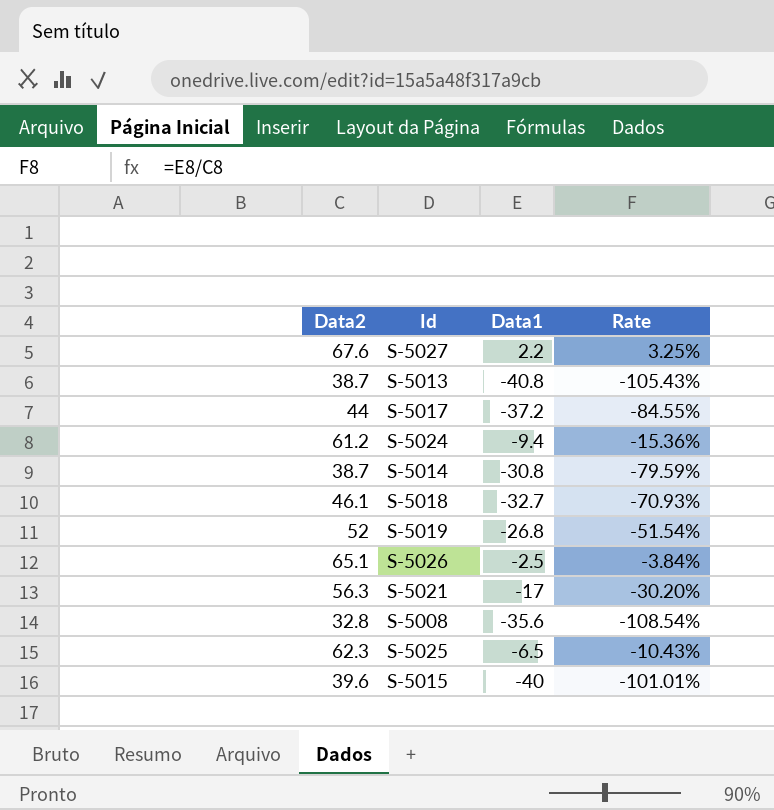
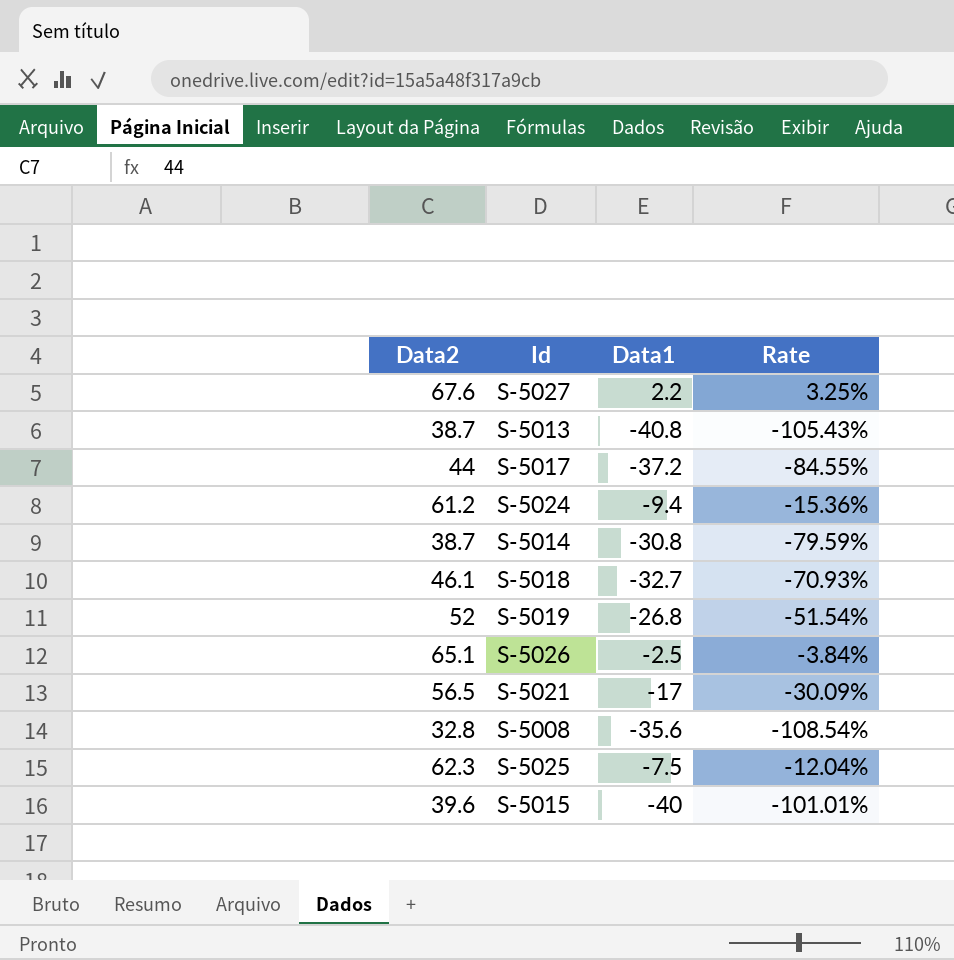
S-5021 | Data2: 56.3 -> 56.5
S-5021 | Rate: -30.20% -> -30.09%
S-5025 | Data1: -6.5 -> -7.5
S-5025 | Rate: -10.43% -> -12.04%

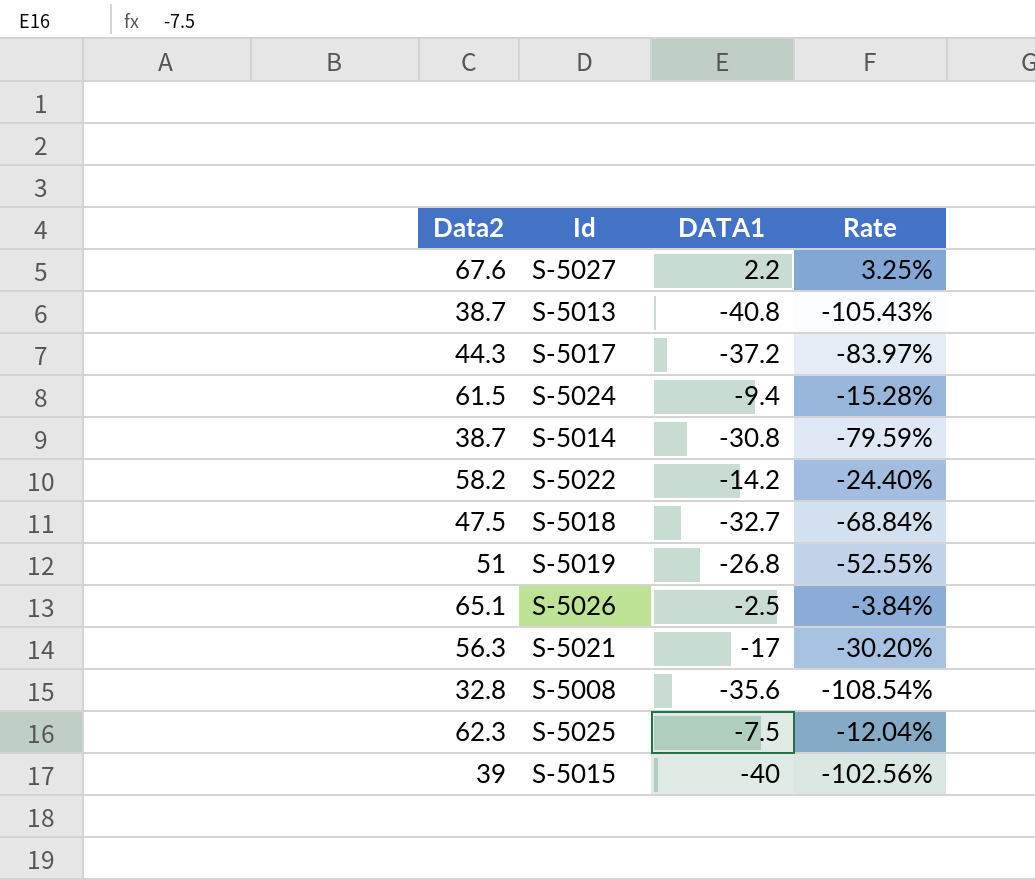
column name: Data1 -> DATA1
S-5017 | Data2: 44 -> 44.3
S-5017 | Rate: -84.55% -> -83.97%
S-5024 | Data2: 61.2 -> 61.5
S-5024 | Rate: -15.36% -> -15.28%
row S-5022: none -> 58.2 | -14.2 | -24.40%
S-5018 | Data2: 46.1 -> 47.5
S-5018 | Rate: -70.93% -> -68.84%
S-5019 | Data2: 52 -> 51
S-5019 | Rate: -51.54% -> -52.55%
S-5021 | Data2: 56.5 -> 56.3
S-5021 | Rate: -30.09% -> -30.20%
S-5015 | Data2: 39.6 -> 39
S-5015 | Rate: -101.01% -> -102.56%

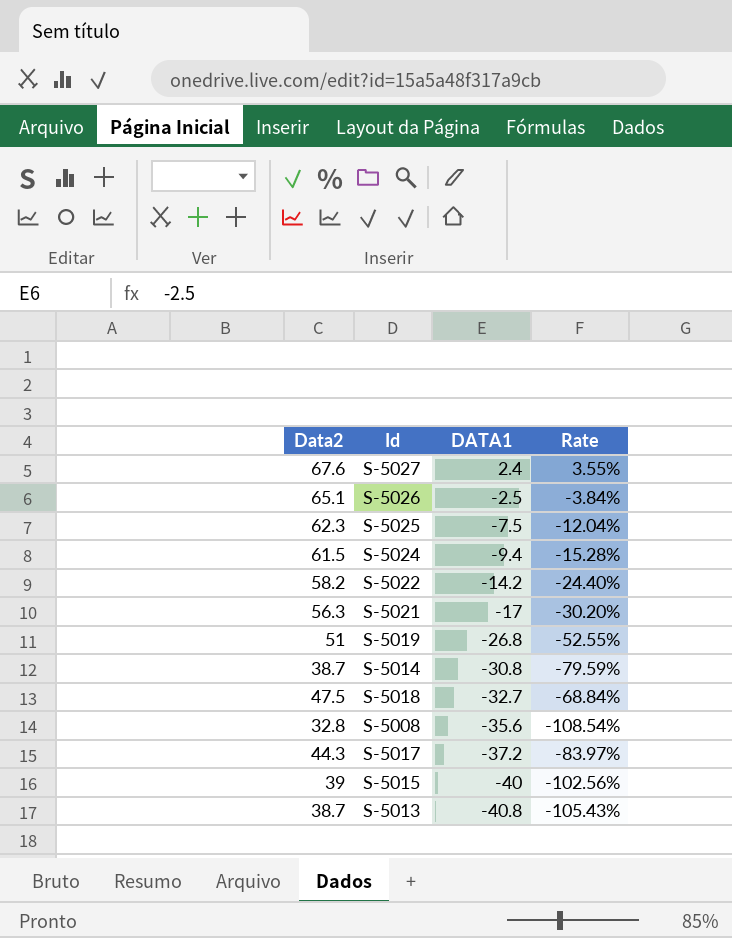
row order: none -> DATA1 descending
S-5027 | DATA1: 2.2 -> 2.4
S-5027 | Rate: 3.25% -> 3.55%

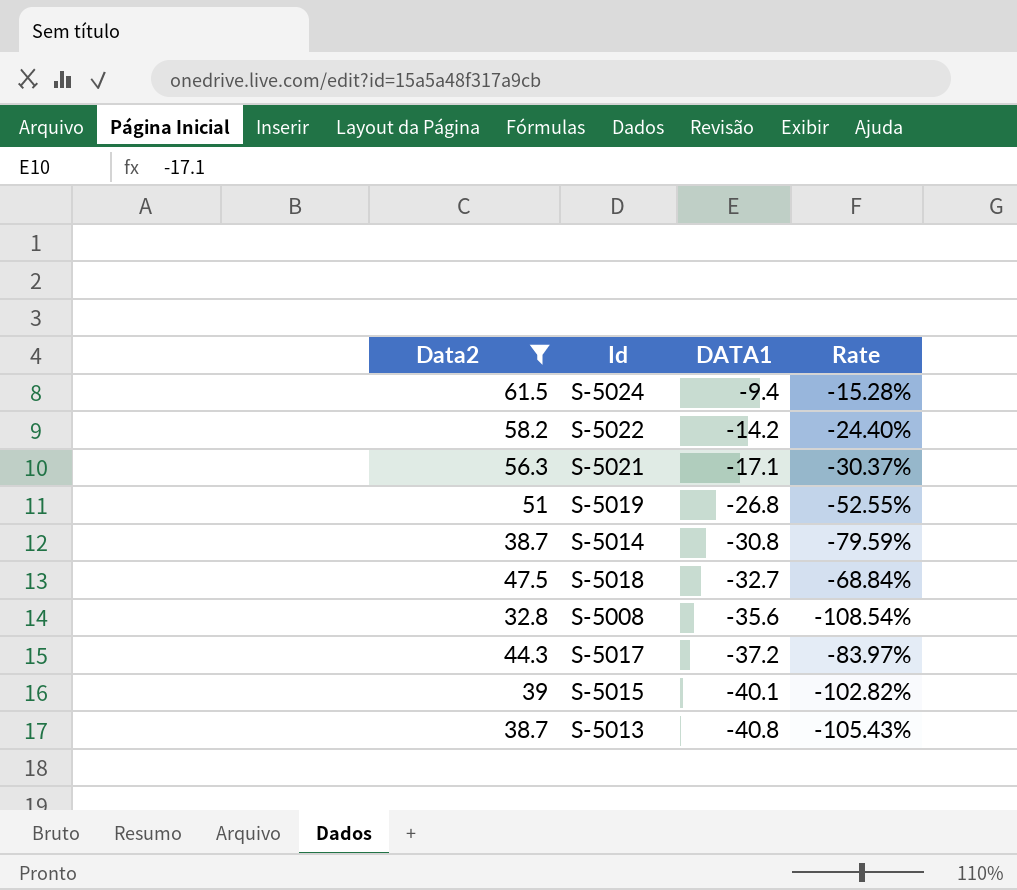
filter: none -> Data2 <= 61.5
S-5021 | DATA1: -17 -> -17.1
S-5021 | Rate: -30.20% -> -30.37%
S-5015 | DATA1: -40 -> -40.1
S-5015 | Rate: -102.56% -> -102.82%

